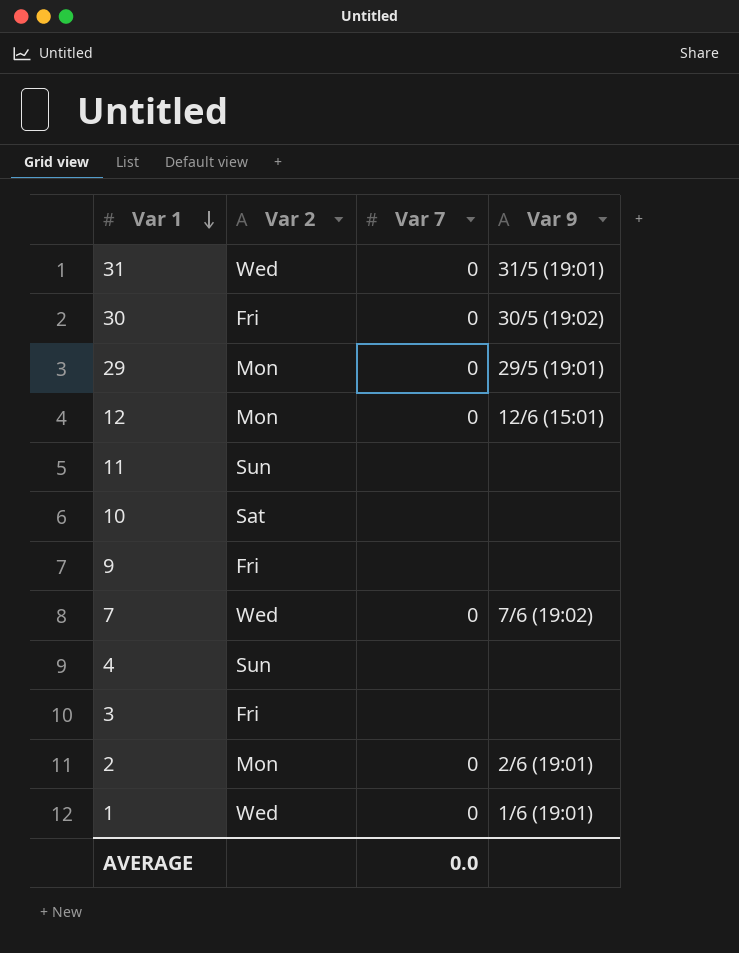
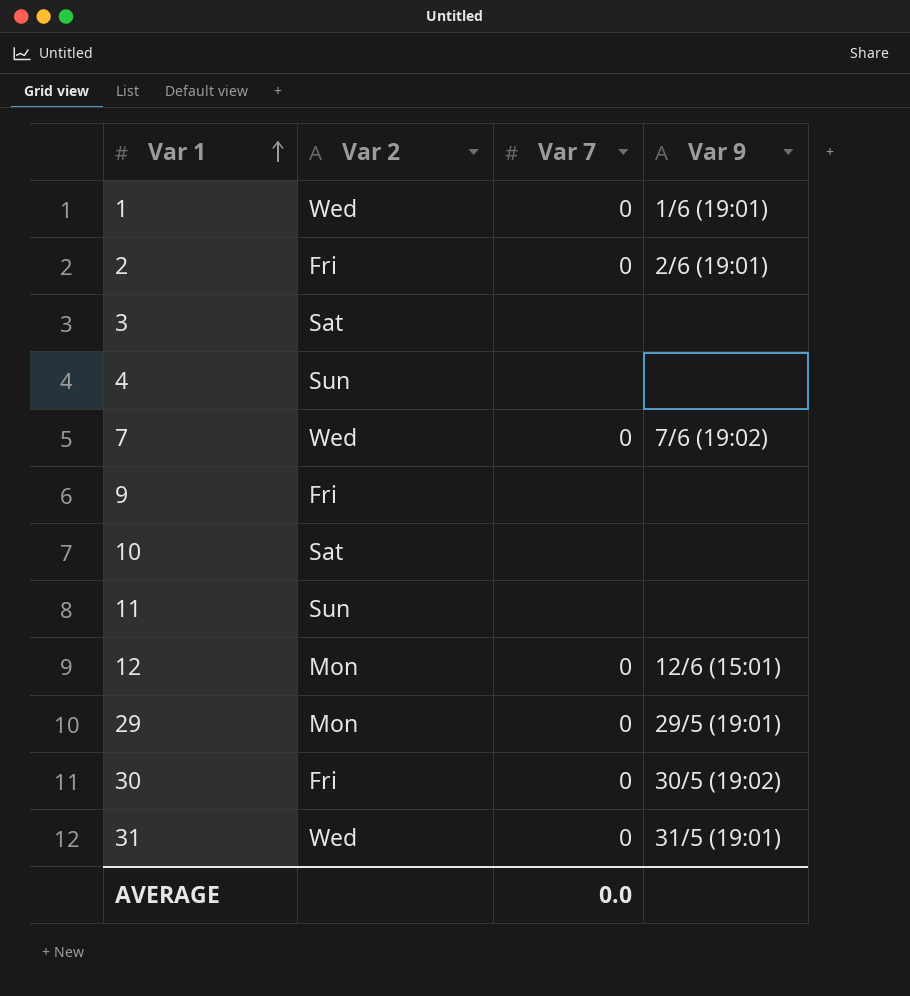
row order: Var 1 descending -> Var 1 ascending
2 | Var 2: Mon -> Fri
3 | Var 2: Fri -> Sat

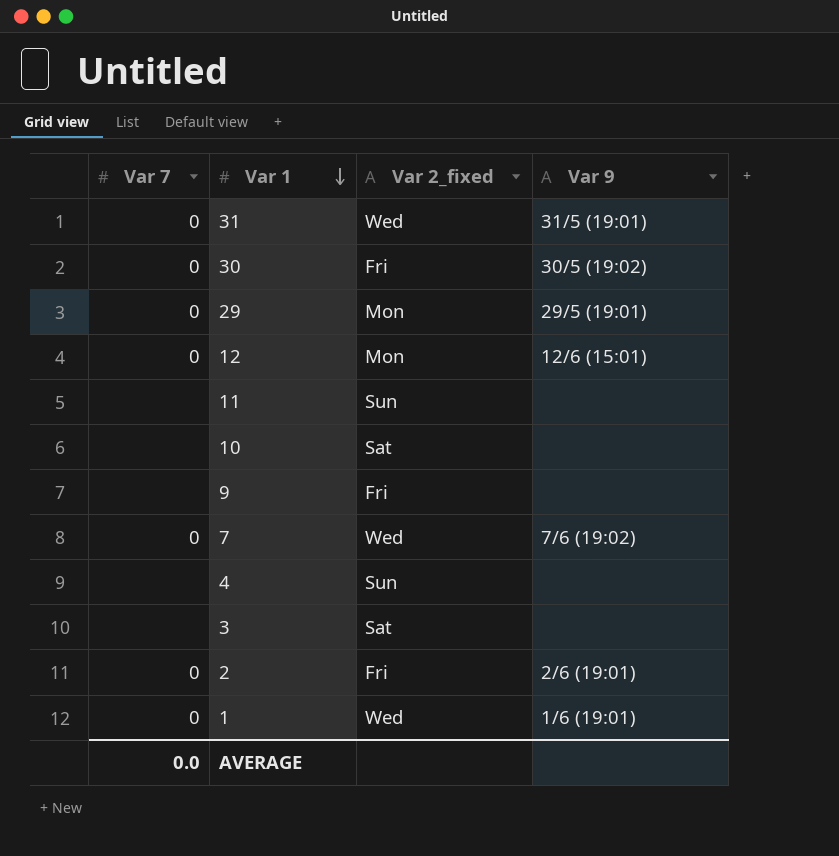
row order: Var 1 ascending -> Var 1 descending
column Var 7 | position: 3 -> 1
column name: Var 2 -> Var 2_fixed

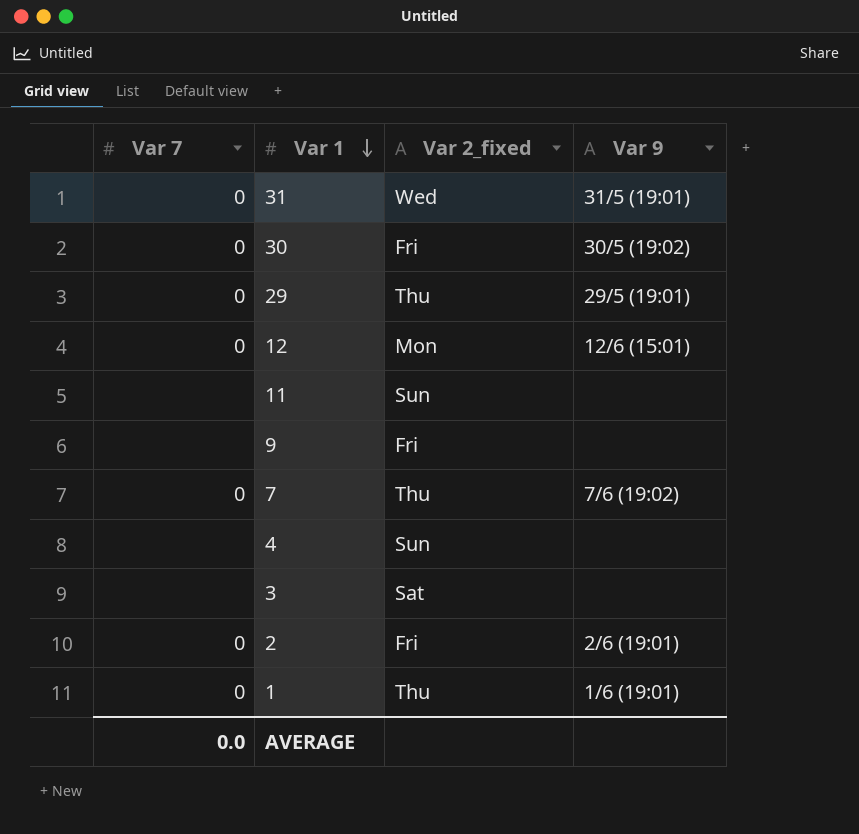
row 10: none | Sat | none -> none
29 | Var 2_fixed: Mon -> Thu
7 | Var 2_fixed: Wed -> Thu
1 | Var 2_fixed: Wed -> Thu

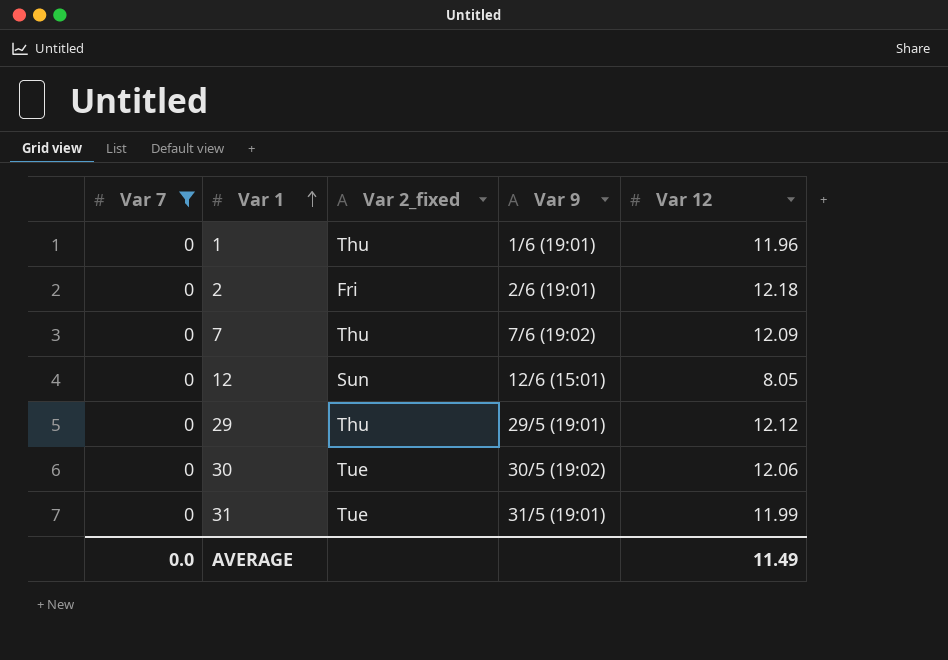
filter: none -> Var 7 = 0
row order: Var 1 descending -> Var 1 ascending
column Var 12 | position: none -> 5
12 | Var 2_fixed: Mon -> Sun
30 | Var 2_fixed: Fri -> Tue
31 | Var 2_fixed: Wed -> Tue

